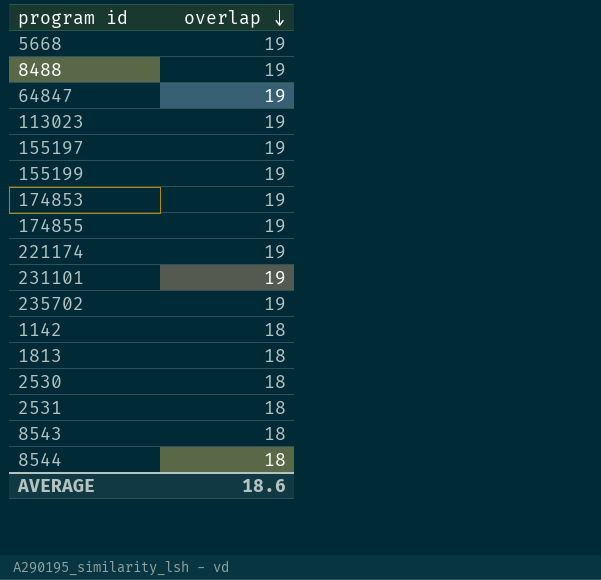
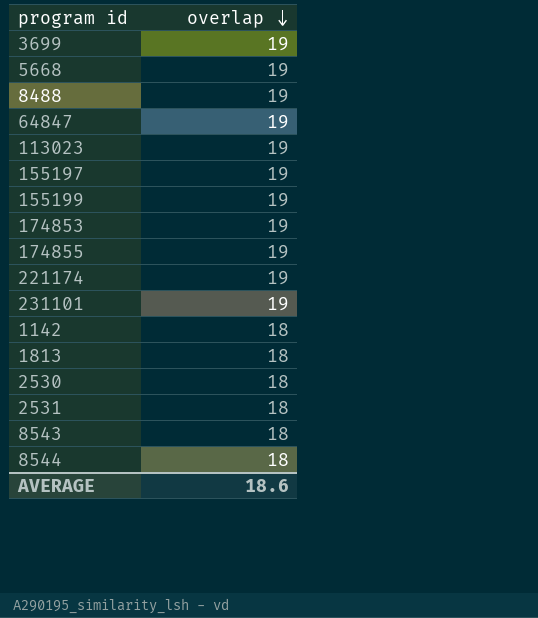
row 235702: 19 -> none
row 3699: none -> 19

